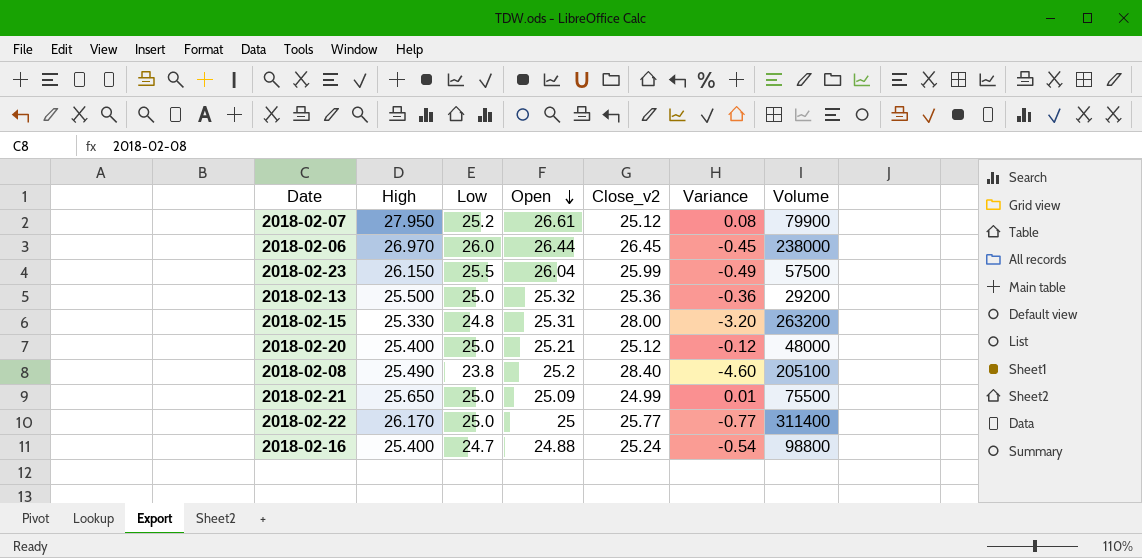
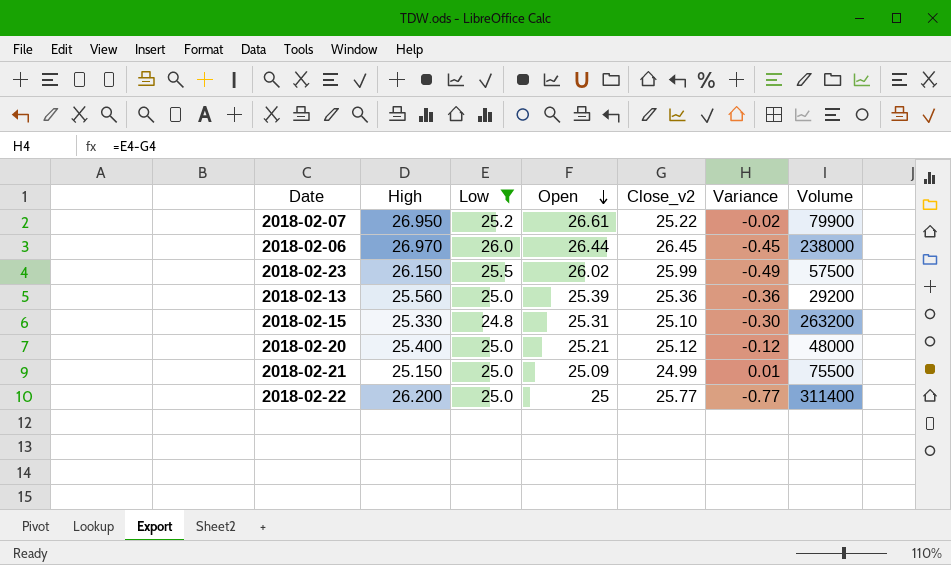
filter: none -> Low >= 24.8
2018-02-07 | High: 27.950 -> 26.950
2018-02-07 | Close_v2: 25.12 -> 25.22
2018-02-07 | Variance: 0.08 -> -0.02
2018-02-23 | Open: 26.04 -> 26.02
2018-02-13 | High: 25.500 -> 25.560
2018-02-13 | Open: 25.32 -> 25.39
2018-02-15 | Close_v2: 28.00 -> 25.10
2018-02-15 | Variance: -3.20 -> -0.30
2018-02-21 | High: 25.650 -> 25.150
2018-02-22 | High: 26.170 -> 26.200

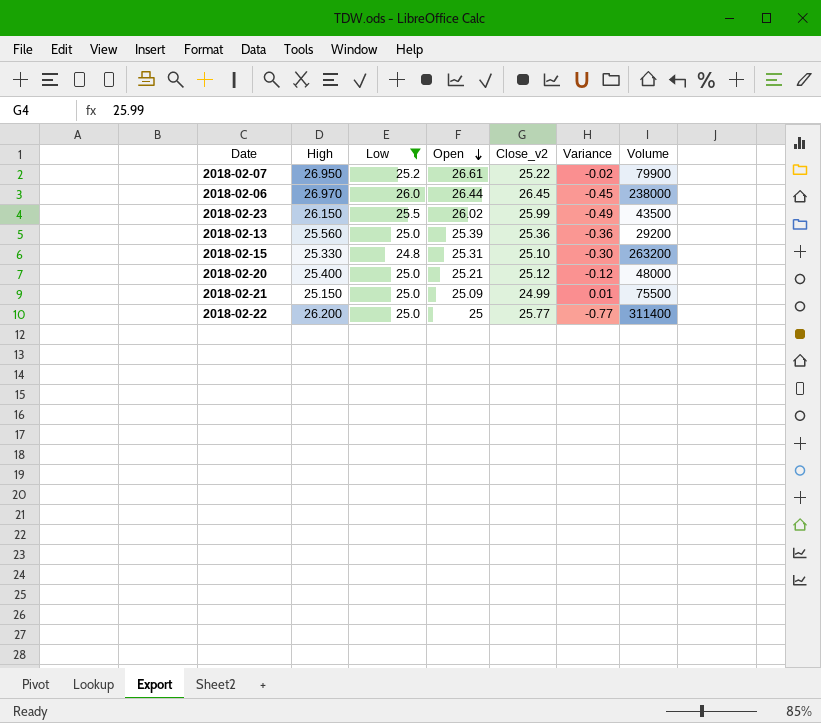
2018-02-23 | Volume: 57500 -> 43500

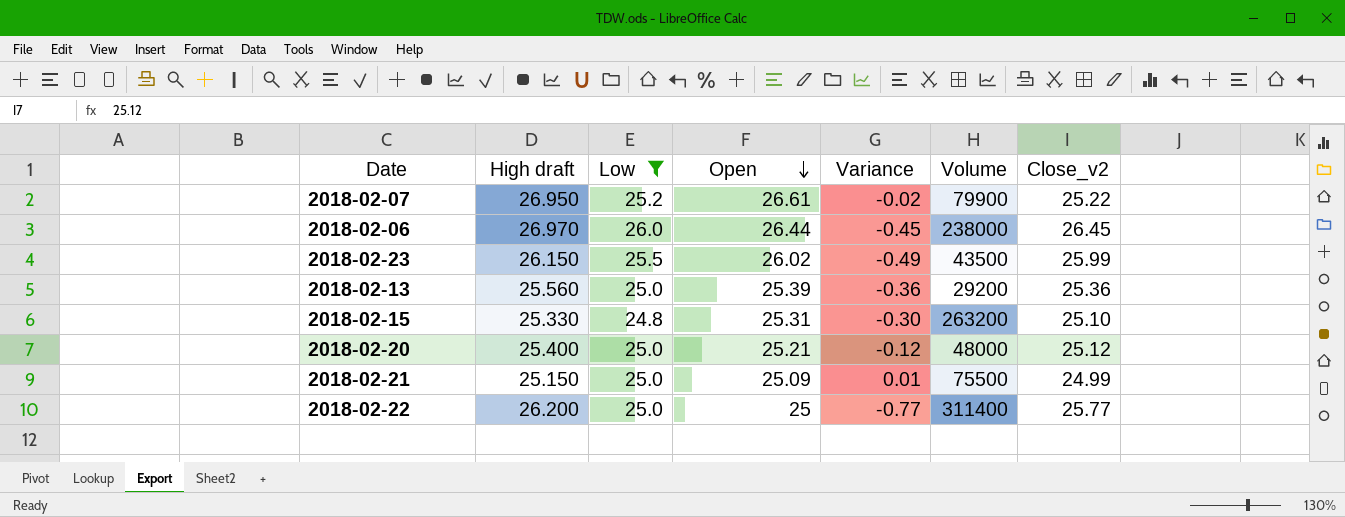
column name: High -> High draft
column Close_v2 | position: 5 -> 7

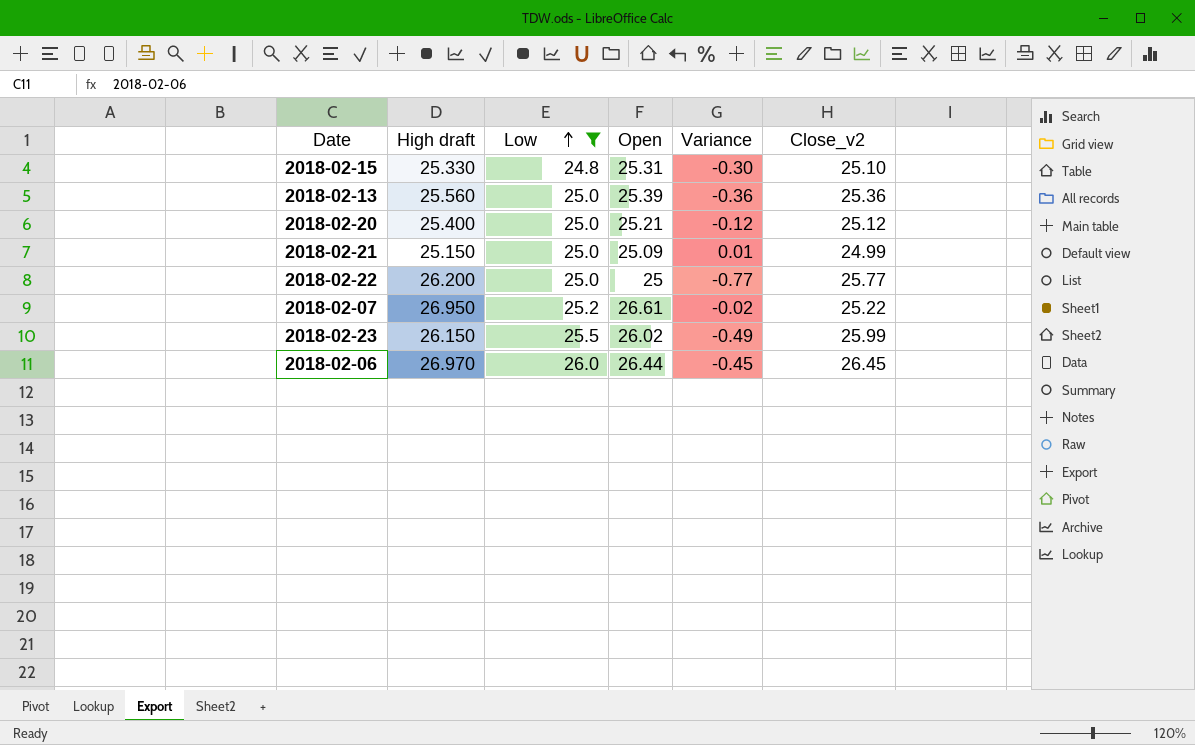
row order: Open descending -> Low ascending
column Volume | position: 6 -> none

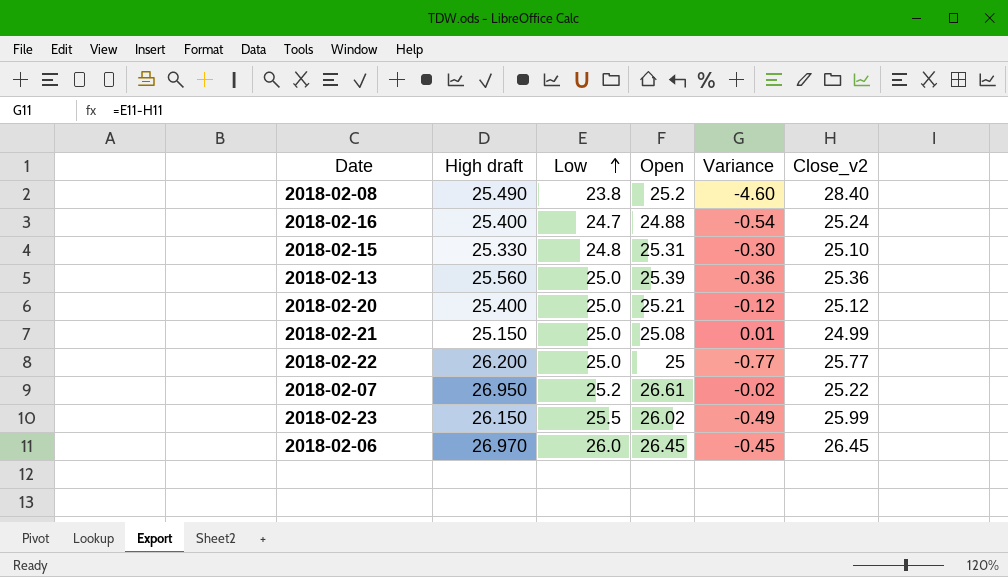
filter: Low >= 24.8 -> none
2018-02-21 | Open: 25.09 -> 25.08
2018-02-06 | Open: 26.44 -> 26.45

